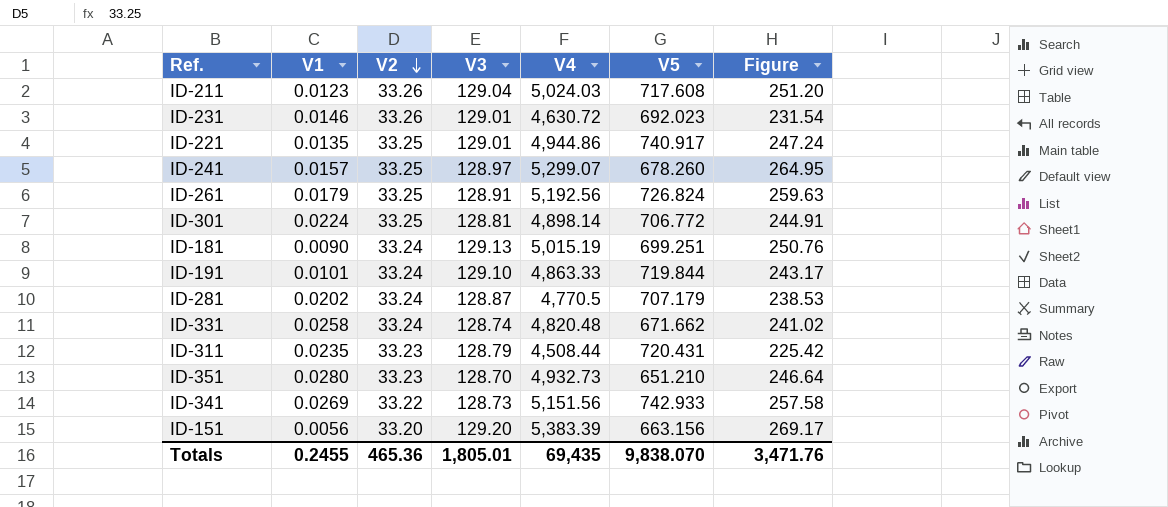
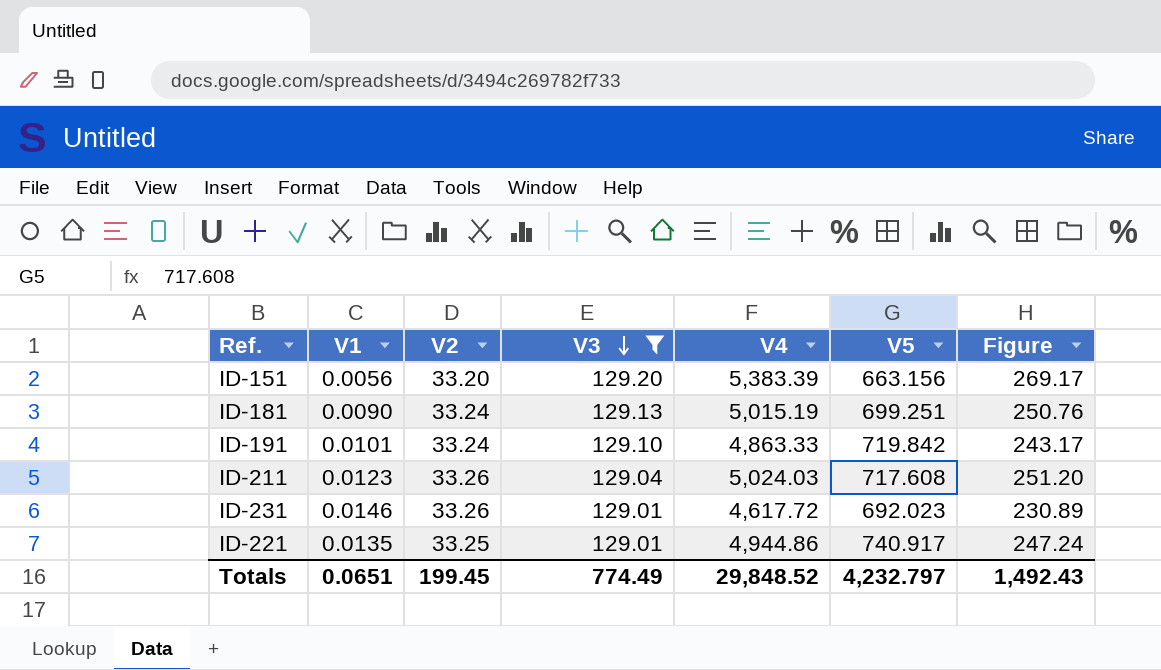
filter: none -> V3 >= 129.01
row order: V2 descending -> V3 descending
ID-191 | V5: 719.844 -> 719.842
ID-231 | V4: 4,630.72 -> 4,617.72
ID-231 | Figure: 231.54 -> 230.89
Totals | V1: 0.2455 -> 0.0651
Totals | V2: 465.36 -> 199.45
Totals | V3: 1,805.01 -> 774.49
Totals | V4: 69,435 -> 29,848.52
Totals | V5: 9,838.070 -> 4,232.797
Totals | Figure: 3,471.76 -> 1,492.43

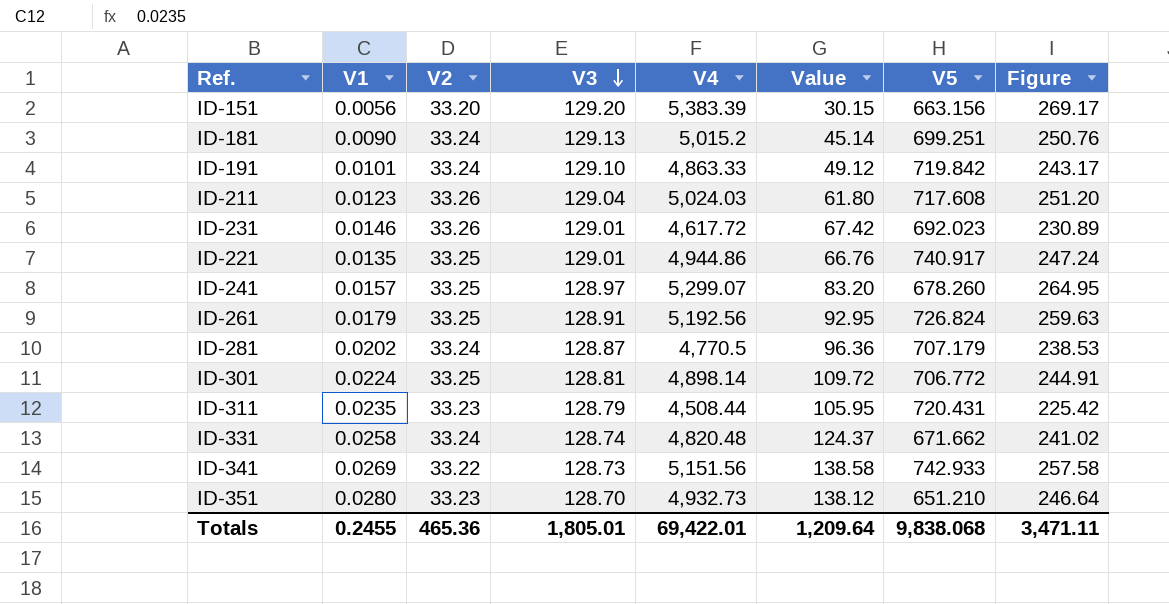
filter: V3 >= 129.01 -> none
column Value | formula: none -> [V1] * [V4]
ID-181 | V4: 5,015.19 -> 5,015.2
Totals | V1: 0.0651 -> 0.2455
Totals | V2: 199.45 -> 465.36
Totals | V3: 774.49 -> 1,805.01
Totals | V4: 29,848.52 -> 69,422.01
Totals | V5: 4,232.797 -> 9,838.068
Totals | Figure: 1,492.43 -> 3,471.11

